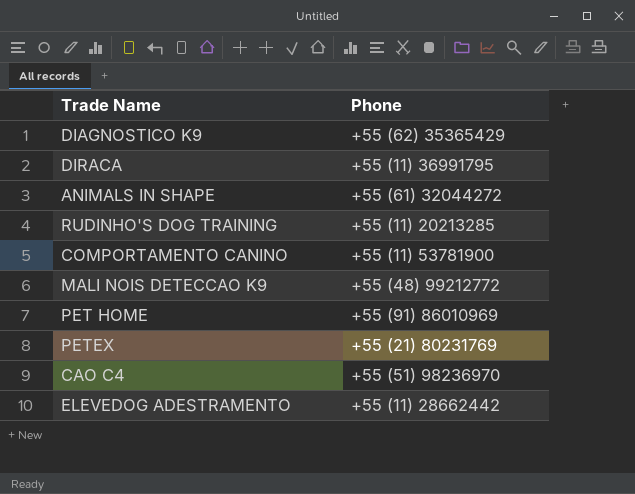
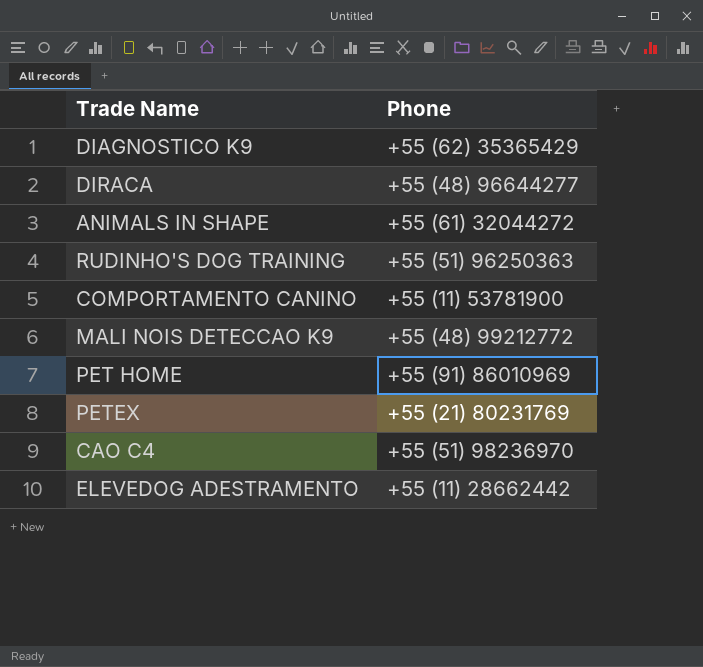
DIRACA | Phone: +55 (11) 36991795 -> +55 (48) 96644277
RUDINHO'S DOG TRAINING | Phone: +55 (11) 20213285 -> +55 (51) 96250363

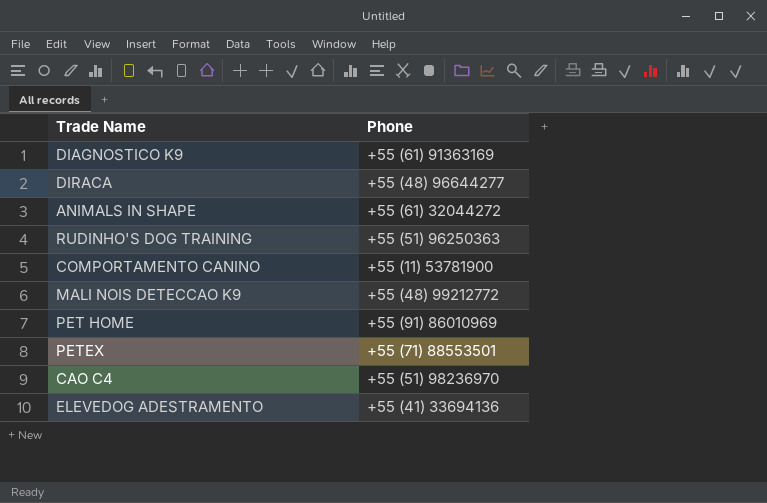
DIAGNOSTICO K9 | Phone: +55 (62) 35365429 -> +55 (61) 91363169
PETEX | Phone: +55 (21) 80231769 -> +55 (71) 88553501
ELEVEDOG ADESTRAMENTO | Phone: +55 (11) 28662442 -> +55 (41) 33694136

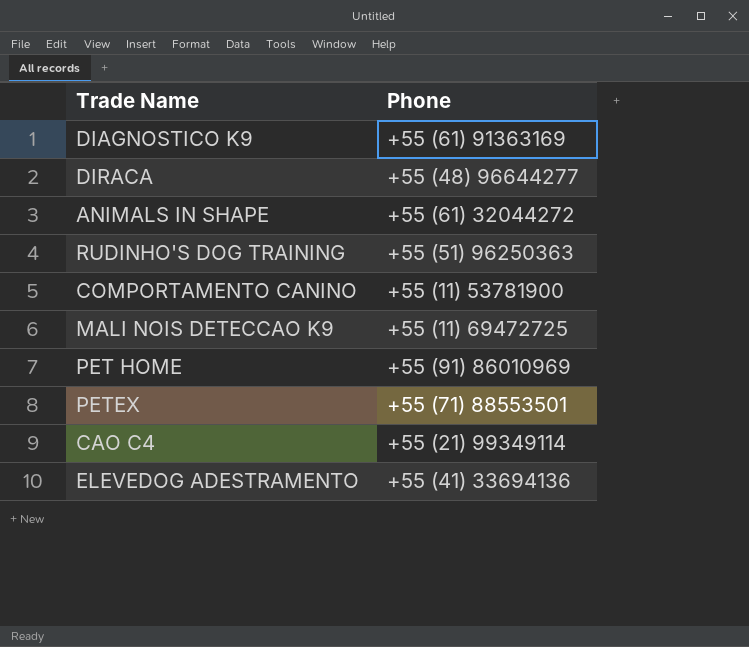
MALI NOIS DETECCAO K9 | Phone: +55 (48) 99212772 -> +55 (11) 69472725
CAO C4 | Phone: +55 (51) 98236970 -> +55 (21) 99349114

